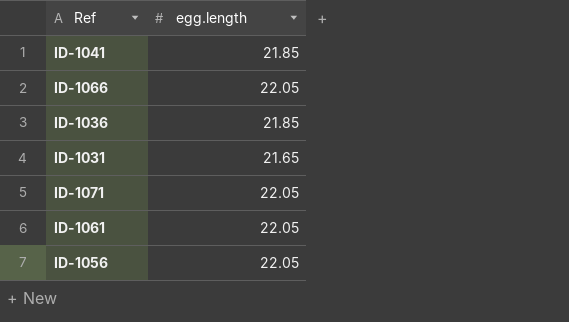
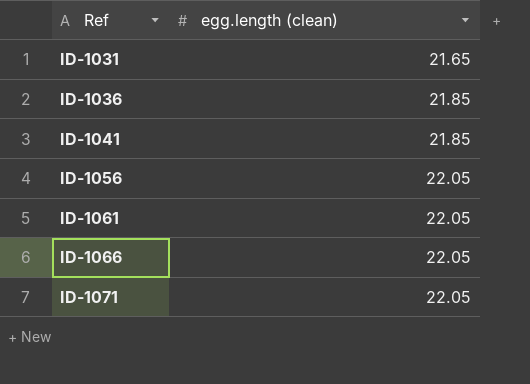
row order: none -> Ref ascending
column name: egg.length -> egg.length (clean)

